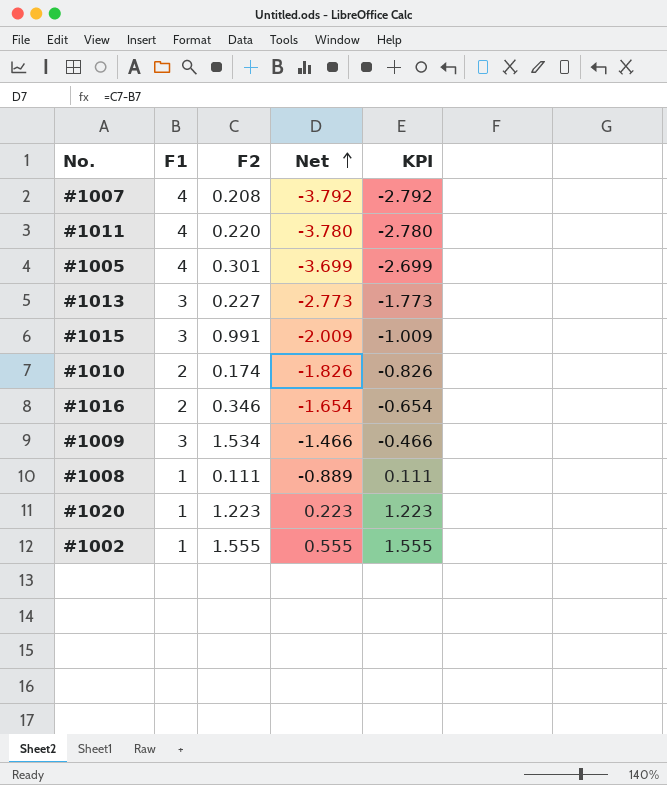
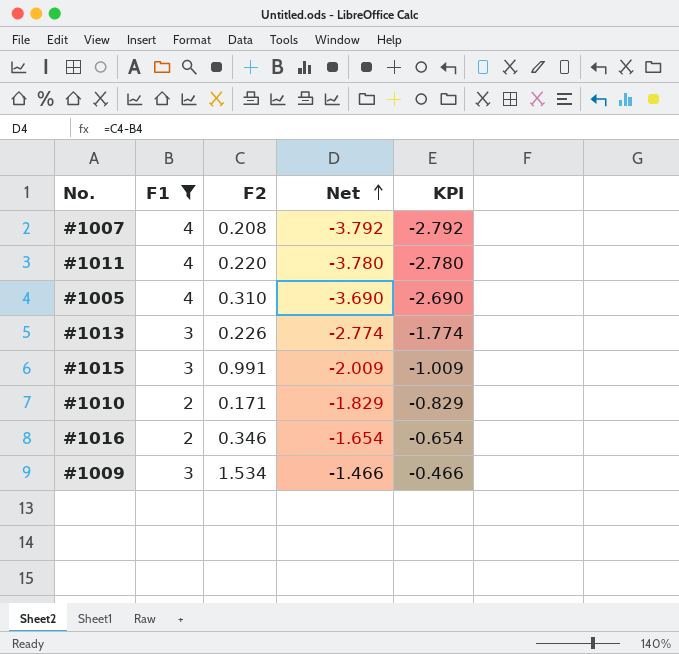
filter: none -> F1 != 1
#1005 | F2: 0.301 -> 0.310
#1005 | Net: -3.699 -> -3.690
#1005 | KPI: -2.699 -> -2.690
#1013 | F2: 0.227 -> 0.226
#1013 | Net: -2.773 -> -2.774
#1013 | KPI: -1.773 -> -1.774
#1010 | F2: 0.174 -> 0.171
#1010 | Net: -1.826 -> -1.829
#1010 | KPI: -0.826 -> -0.829

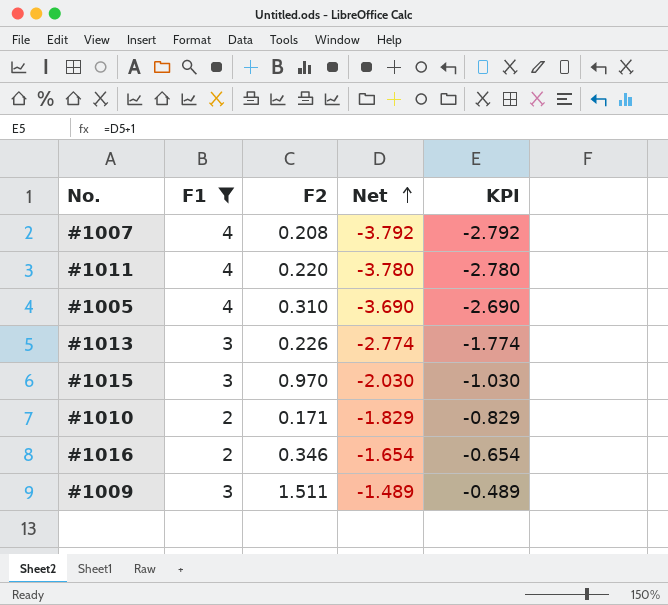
#1015 | F2: 0.991 -> 0.970
#1015 | Net: -2.009 -> -2.030
#1015 | KPI: -1.009 -> -1.030
#1009 | F2: 1.534 -> 1.511
#1009 | Net: -1.466 -> -1.489
#1009 | KPI: -0.466 -> -0.489

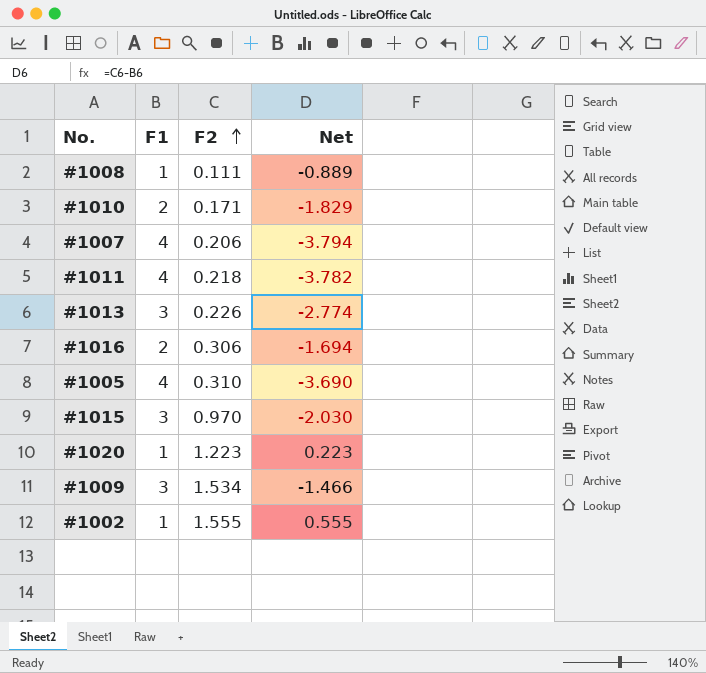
filter: F1 != 1 -> none
row order: Net ascending -> F2 ascending
column KPI | formula: [Net] + 1 -> none
#1007 | F2: 0.208 -> 0.206
#1007 | Net: -3.792 -> -3.794
#1011 | F2: 0.220 -> 0.218
#1011 | Net: -3.780 -> -3.782
#1016 | F2: 0.346 -> 0.306
#1016 | Net: -1.654 -> -1.694
#1009 | F2: 1.511 -> 1.534
#1009 | Net: -1.489 -> -1.466

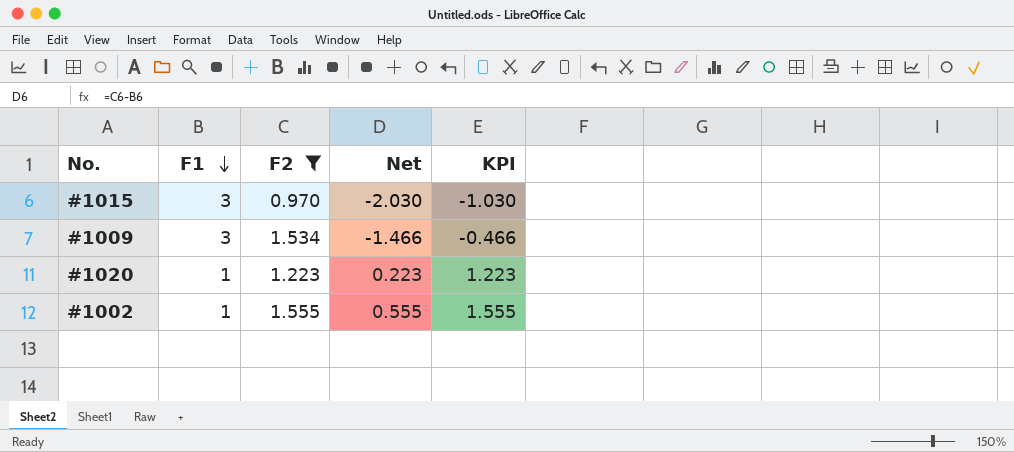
filter: none -> F2 >= 0.970
row order: F2 ascending -> F1 descending
column KPI | formula: none -> [Net] + 1

